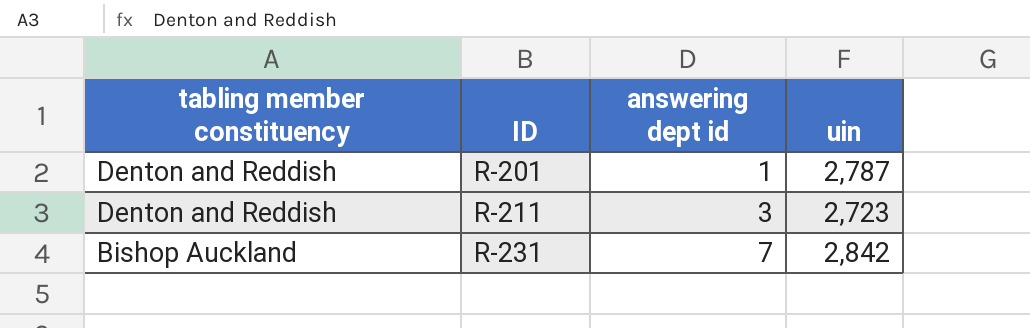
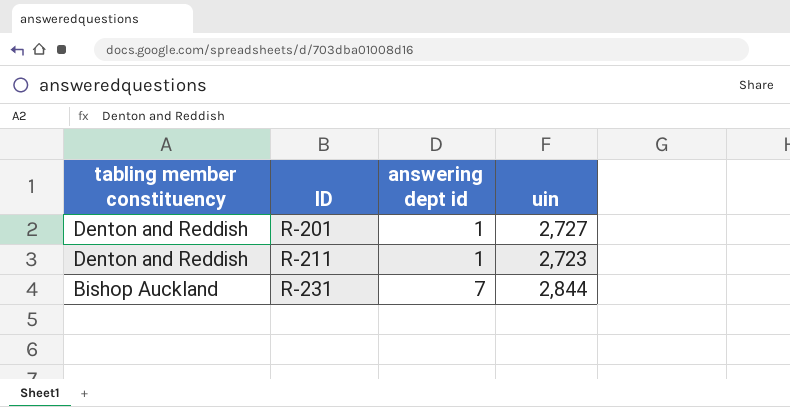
R-201 | uin: 2,787 -> 2,727
R-211 | answering dept id: 3 -> 1
R-231 | uin: 2,842 -> 2,844

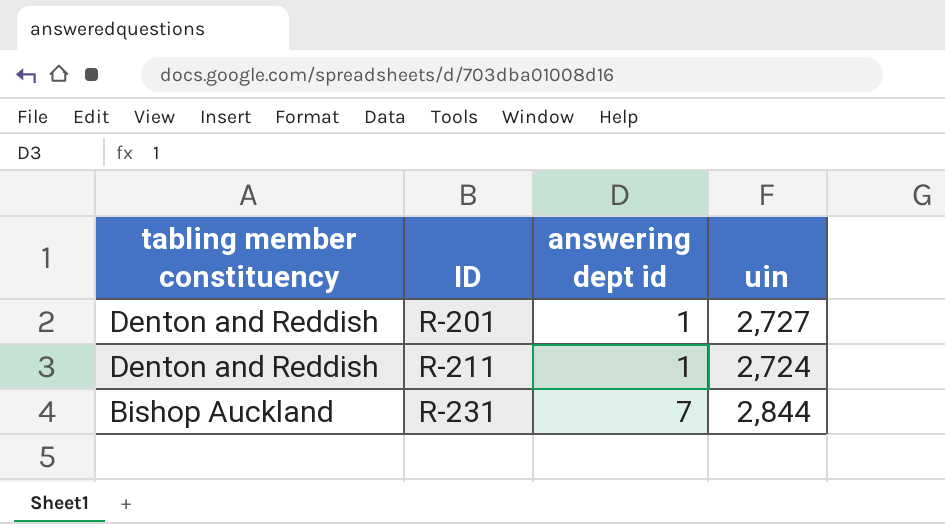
R-211 | uin: 2,723 -> 2,724

